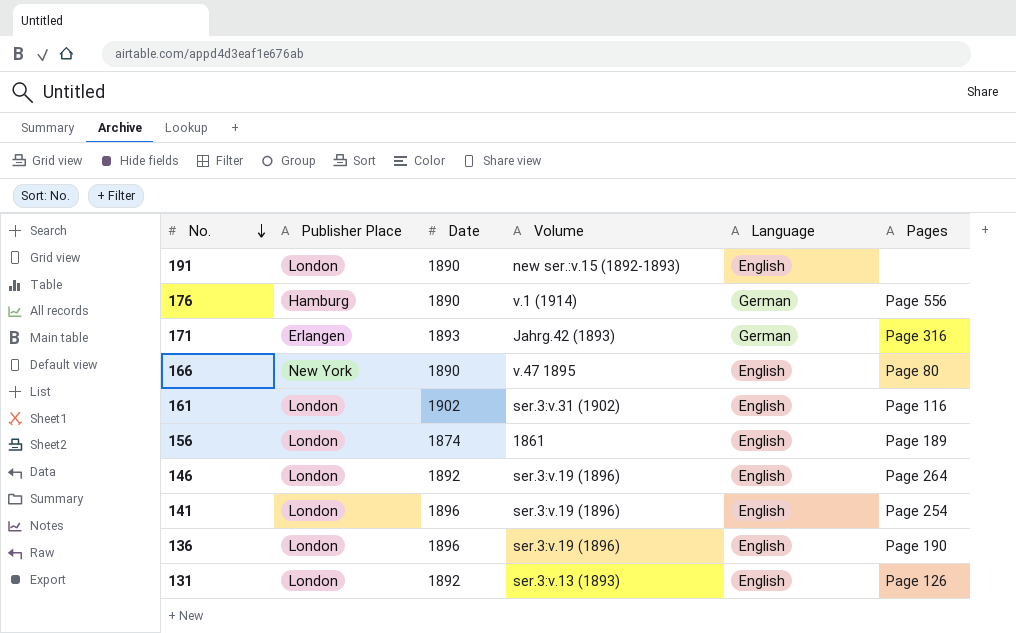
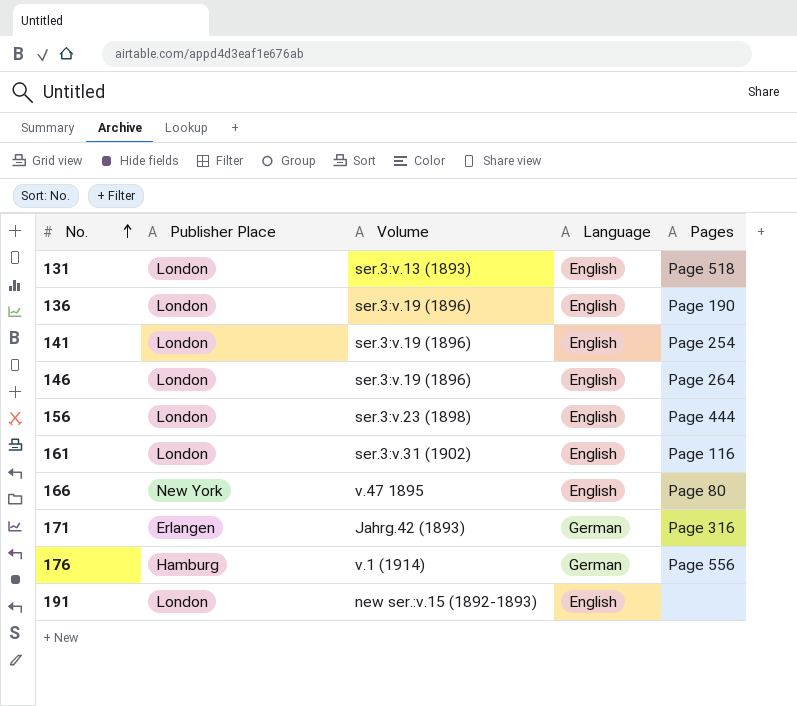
row order: No. descending -> No. ascending
column Date | position: 3 -> none
131 | Pages: Page 126 -> Page 518
156 | Volume: 1861 -> ser.3:v.23 (1898)
156 | Pages: Page 189 -> Page 444

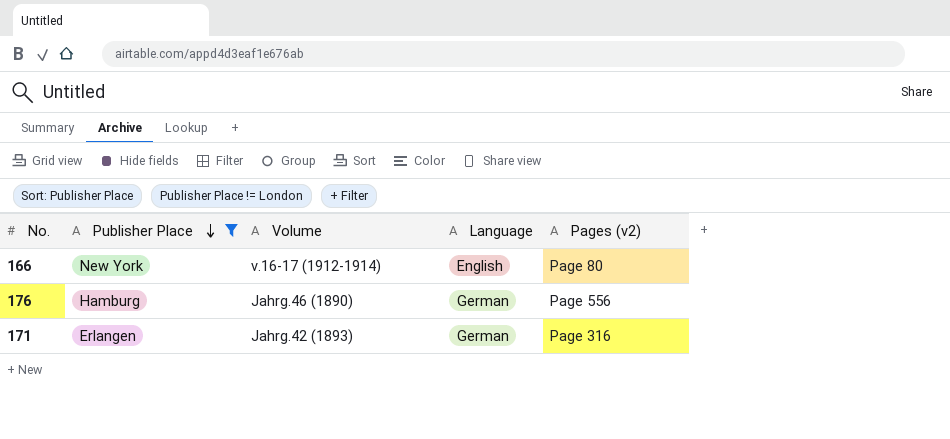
filter: none -> Publisher Place != London
row order: No. ascending -> Publisher Place descending
column name: Pages -> Pages (v2)
166 | Volume: v.47 1895 -> v.16-17 (1912-1914)
176 | Volume: v.1 (1914) -> Jahrg.46 (1890)

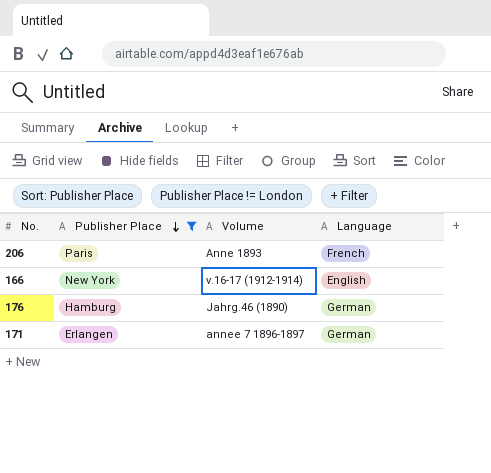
column Pages (v2) | position: 5 -> none
row 206: none -> Paris | Anne 1893 | French
171 | Volume: Jahrg.42 (1893) -> annee 7 1896-1897

